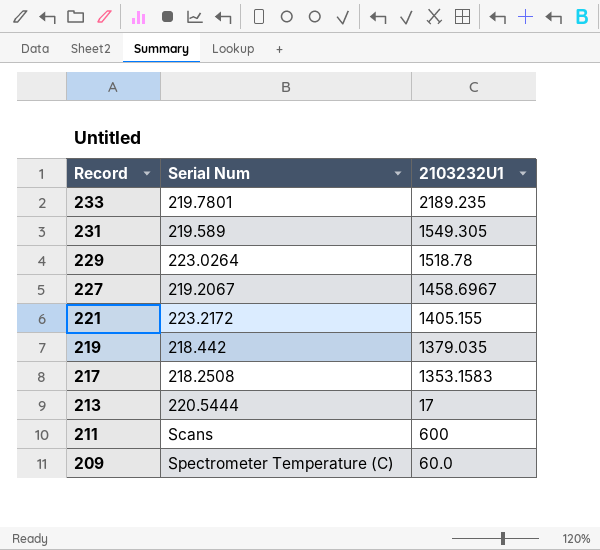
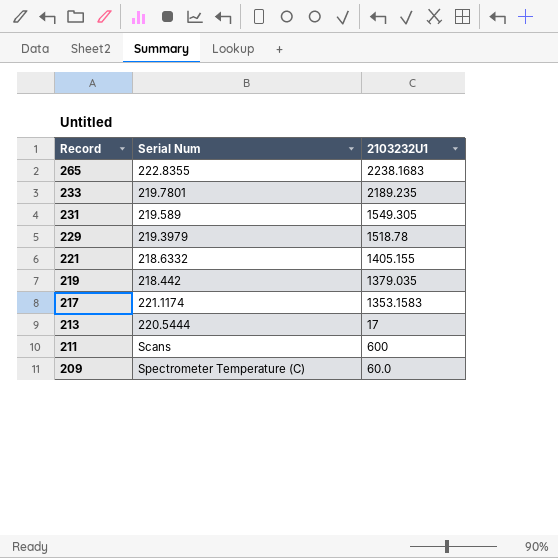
row 227: 219.2067 | 1458.6967 -> none
row 265: none -> 222.8355 | 2238.1683
229 | Serial Num: 223.0264 -> 219.3979
221 | Serial Num: 223.2172 -> 218.6332
217 | Serial Num: 218.2508 -> 221.1174

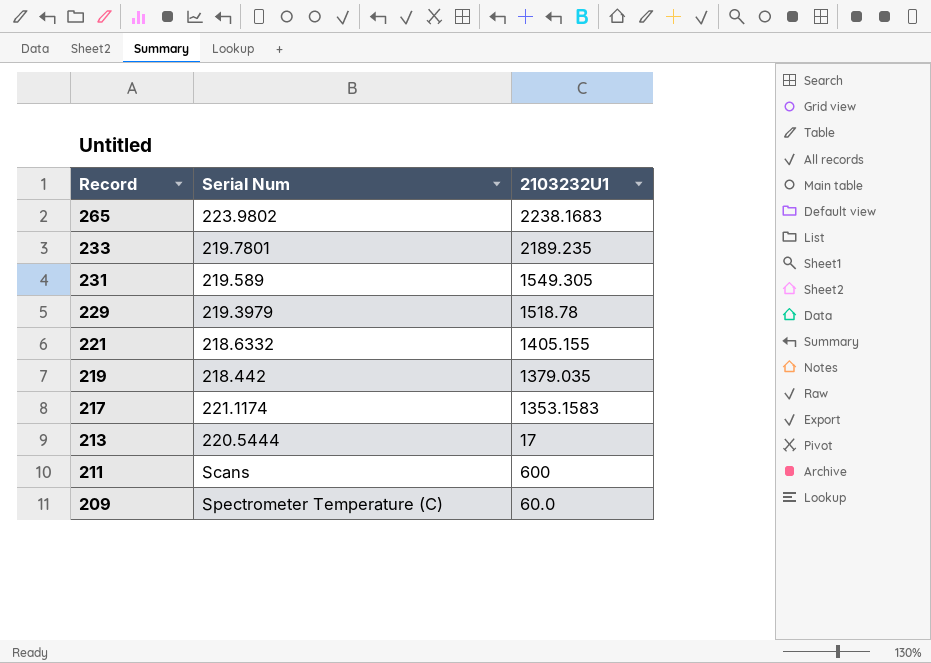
265 | Serial Num: 222.8355 -> 223.9802

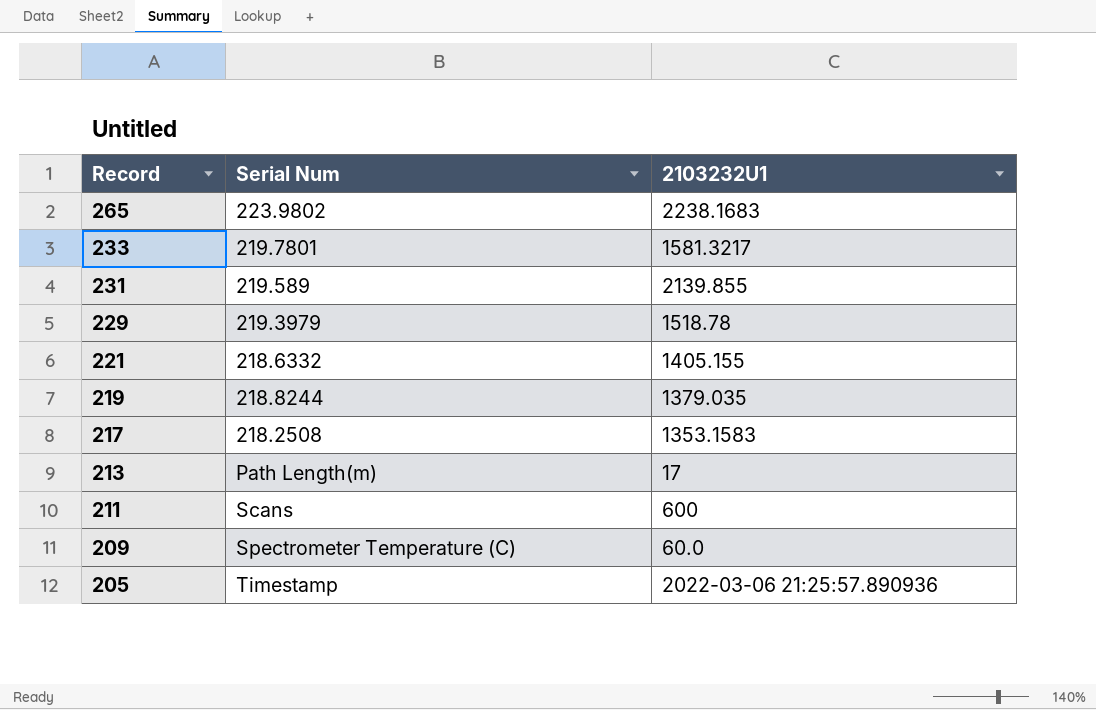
233 | 2103232U1: 2189.235 -> 1581.3217
231 | 2103232U1: 1549.305 -> 2139.855
219 | Serial Num: 218.442 -> 218.8244
217 | Serial Num: 221.1174 -> 218.2508
213 | Serial Num: 220.5444 -> Path Length(m)
row 205: none -> Timestamp | 2022-03-06 21:25:57.890936

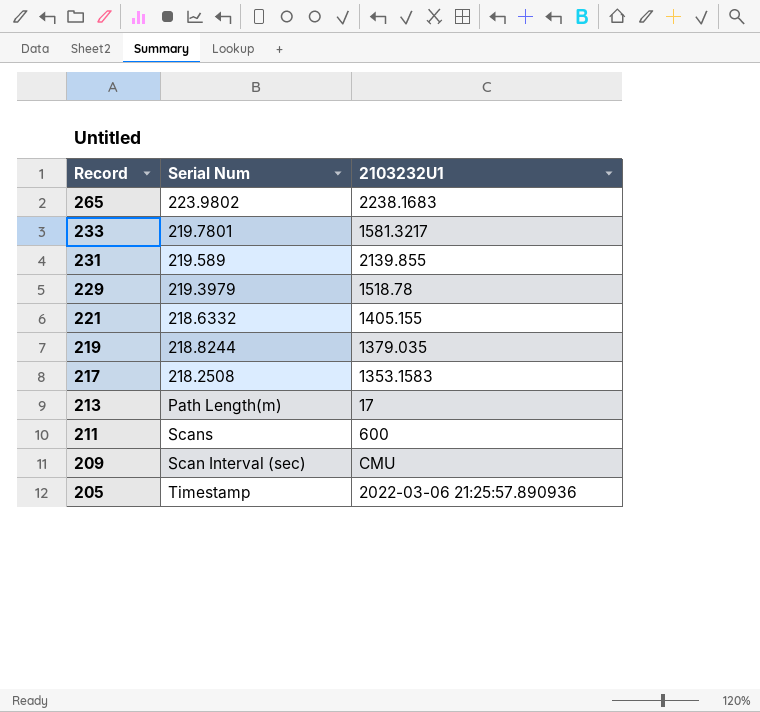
209 | Serial Num: Spectrometer Temperature (C) -> Scan Interval (sec)
209 | 2103232U1: 60.0 -> CMU

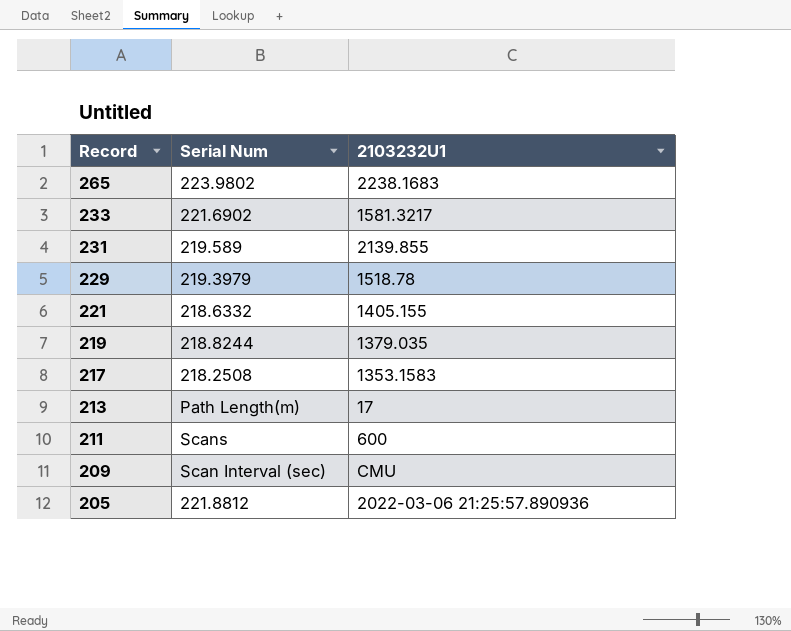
233 | Serial Num: 219.7801 -> 221.6902
205 | Serial Num: Timestamp -> 221.8812

